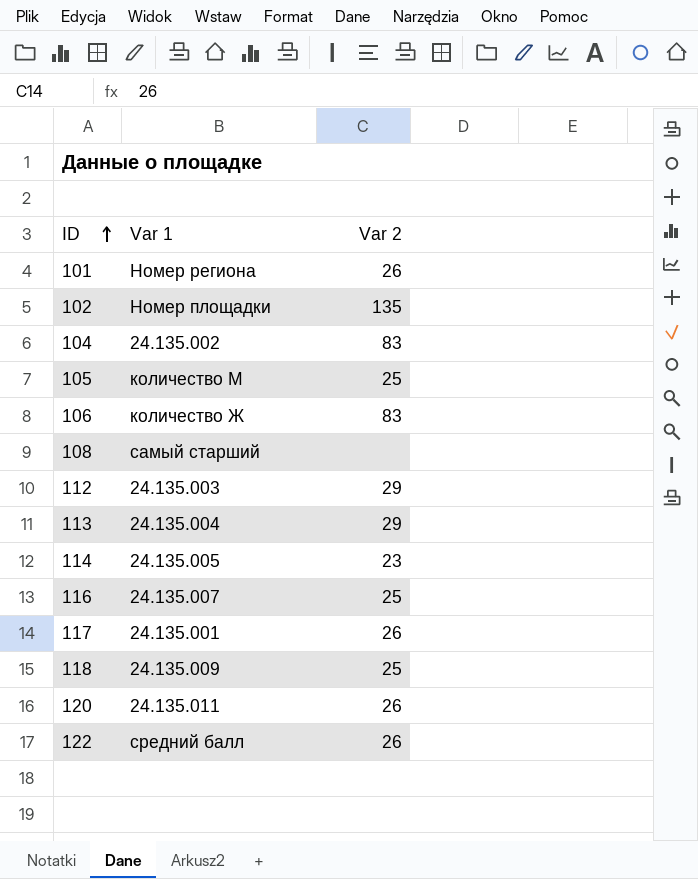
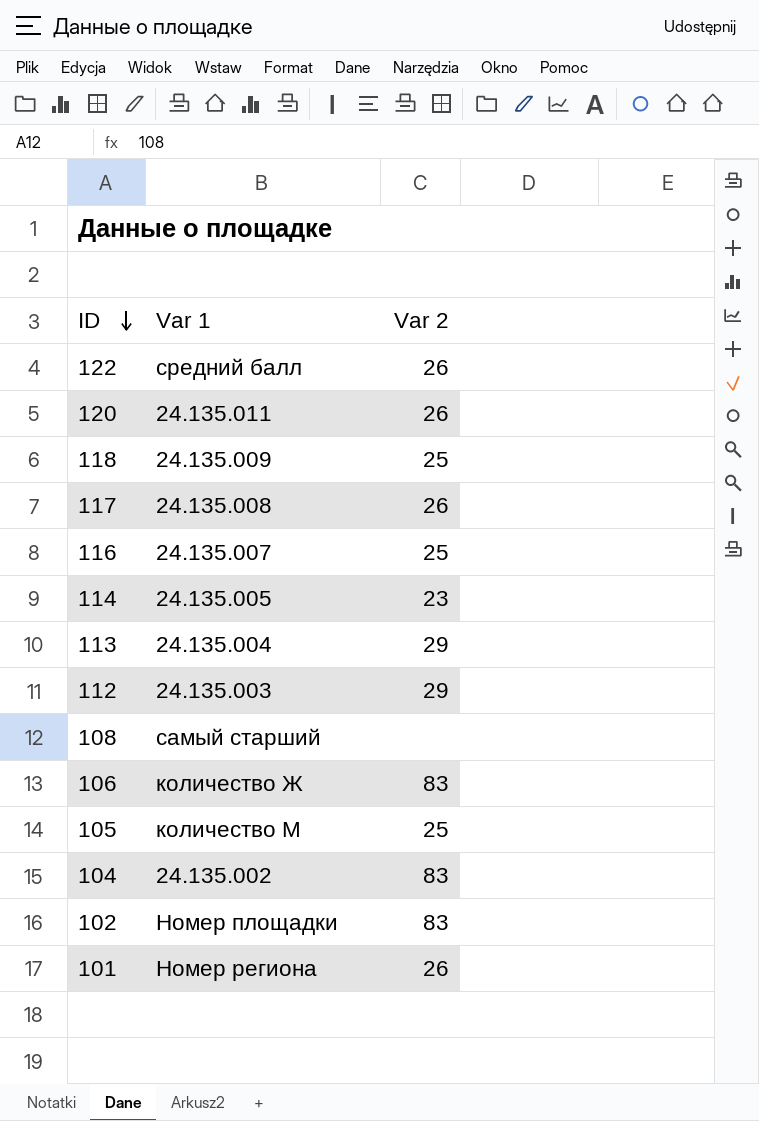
row order: ID ascending -> ID descending
117 | Var 1: 24.135.001 -> 24.135.008
102 | Var 2: 135 -> 83

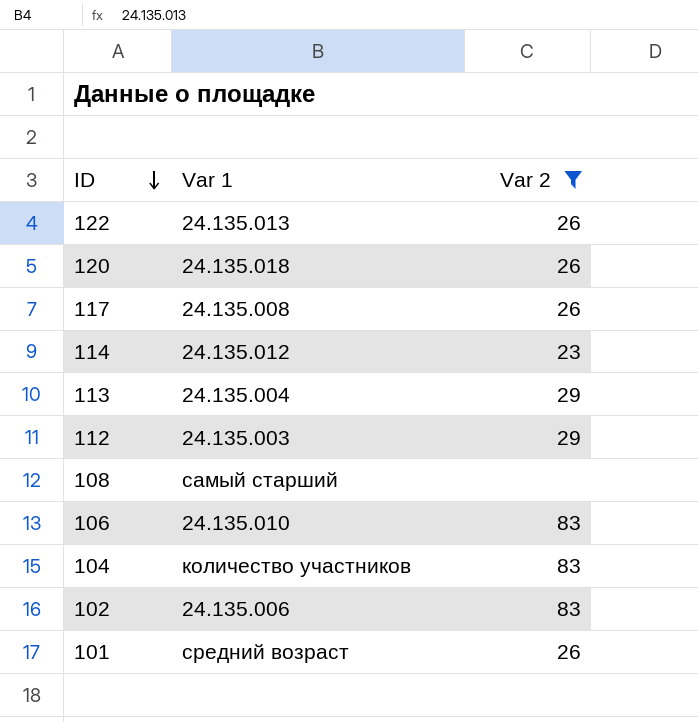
filter: none -> Var 2 != 25
122 | Var 1: средний балл -> 24.135.013
120 | Var 1: 24.135.011 -> 24.135.018
114 | Var 1: 24.135.005 -> 24.135.012
106 | Var 1: количество Ж -> 24.135.010
104 | Var 1: 24.135.002 -> количество участников
102 | Var 1: Номер площадки -> 24.135.006
101 | Var 1: Номер региона -> cредний возраст

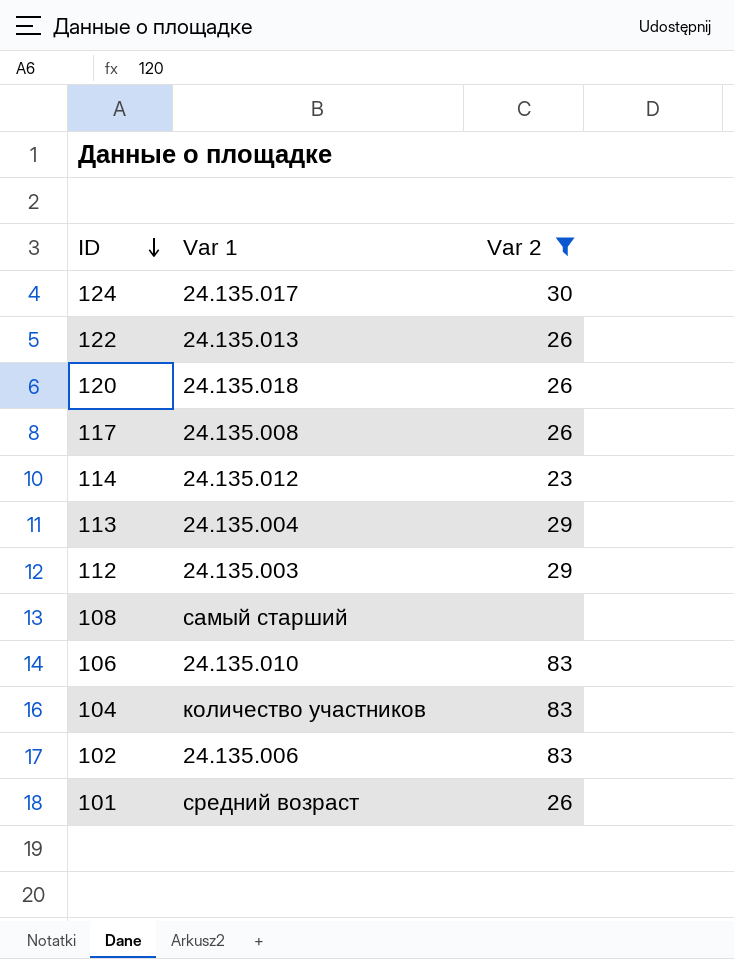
row 124: none -> 24.135.017 | 30

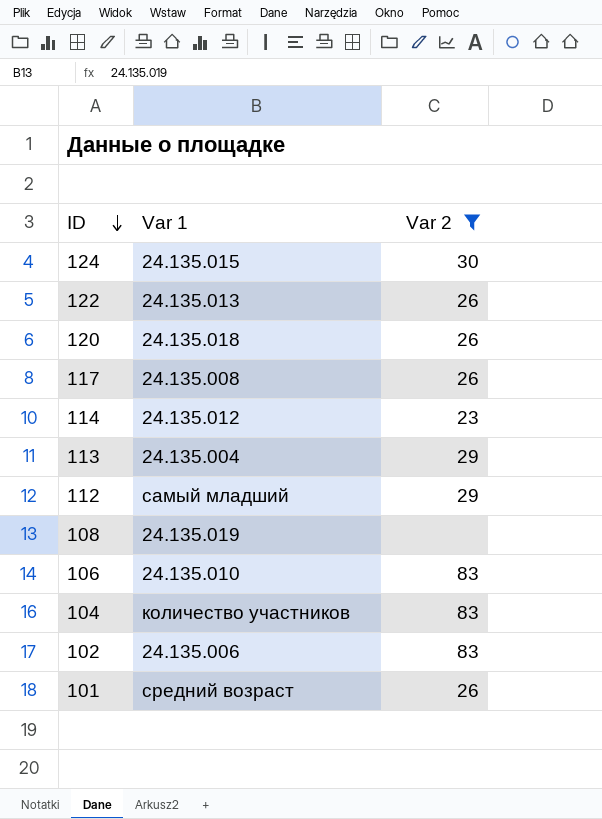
124 | Var 1: 24.135.017 -> 24.135.015
112 | Var 1: 24.135.003 -> самый младший
108 | Var 1: самый старший -> 24.135.019

